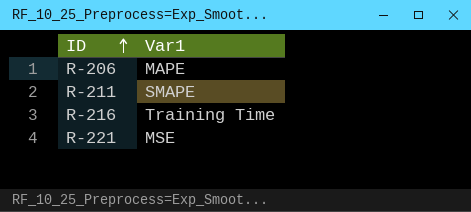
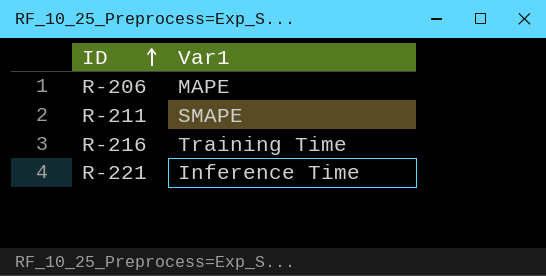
R-221 | Var1: MSE -> Inference Time

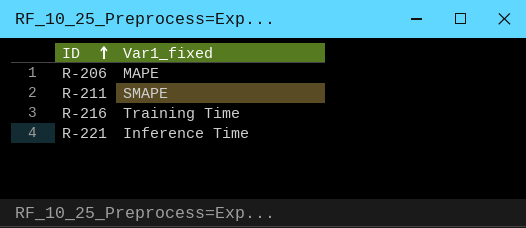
column name: Var1 -> Var1_fixed

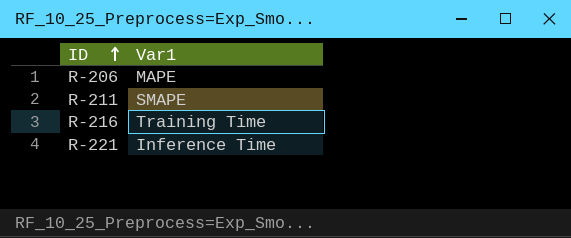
column name: Var1_fixed -> Var1

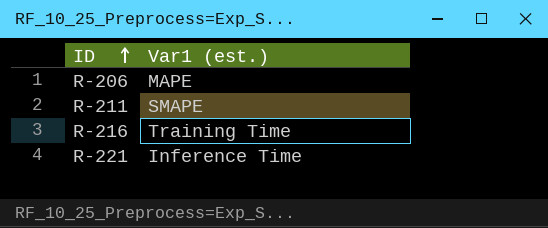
column name: Var1 -> Var1 (est.)

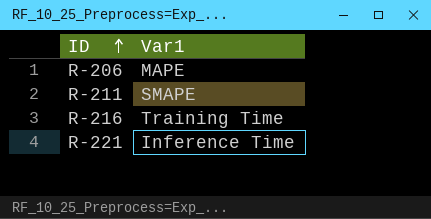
column name: Var1 (est.) -> Var1

